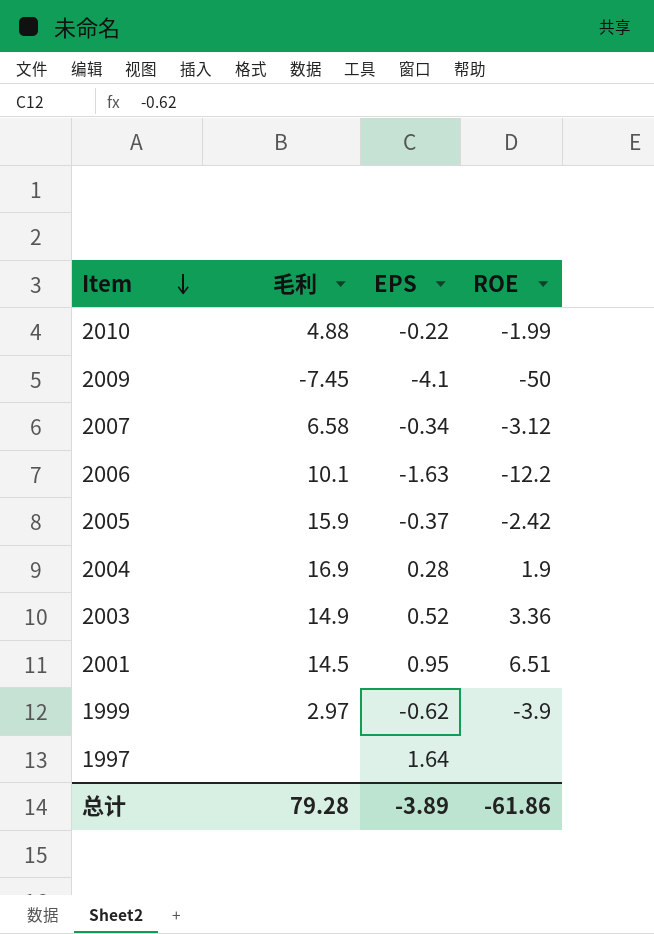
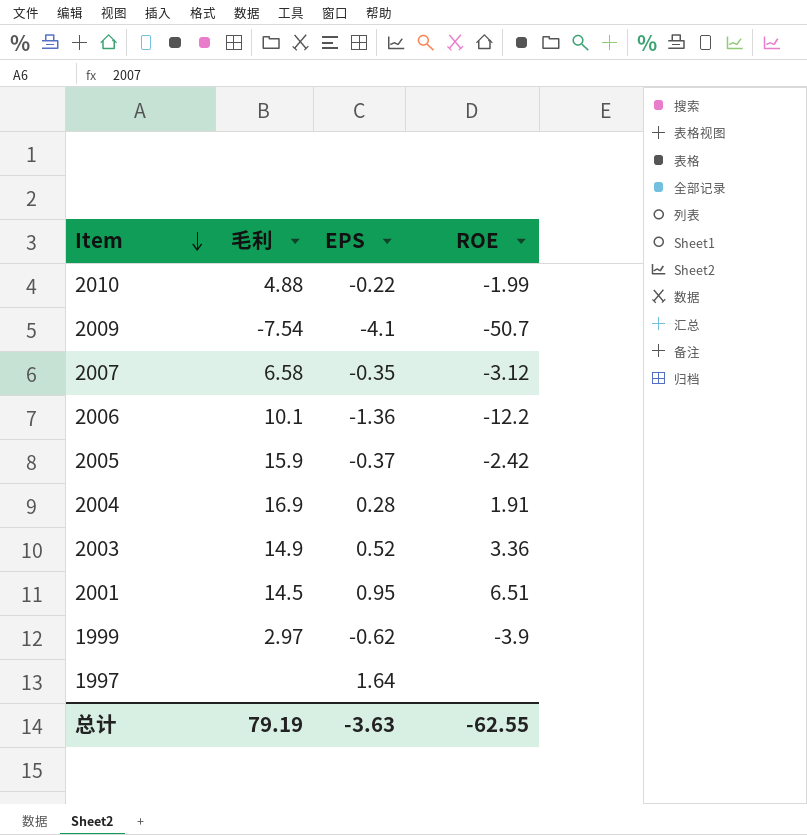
2009 | 毛利: -7.45 -> -7.54
2009 | ROE: -50 -> -50.7
2007 | EPS: -0.34 -> -0.35
2006 | EPS: -1.63 -> -1.36
2004 | ROE: 1.9 -> 1.91
总计 | 毛利: 79.28 -> 79.19
总计 | EPS: -3.89 -> -3.63
总计 | ROE: -61.86 -> -62.55

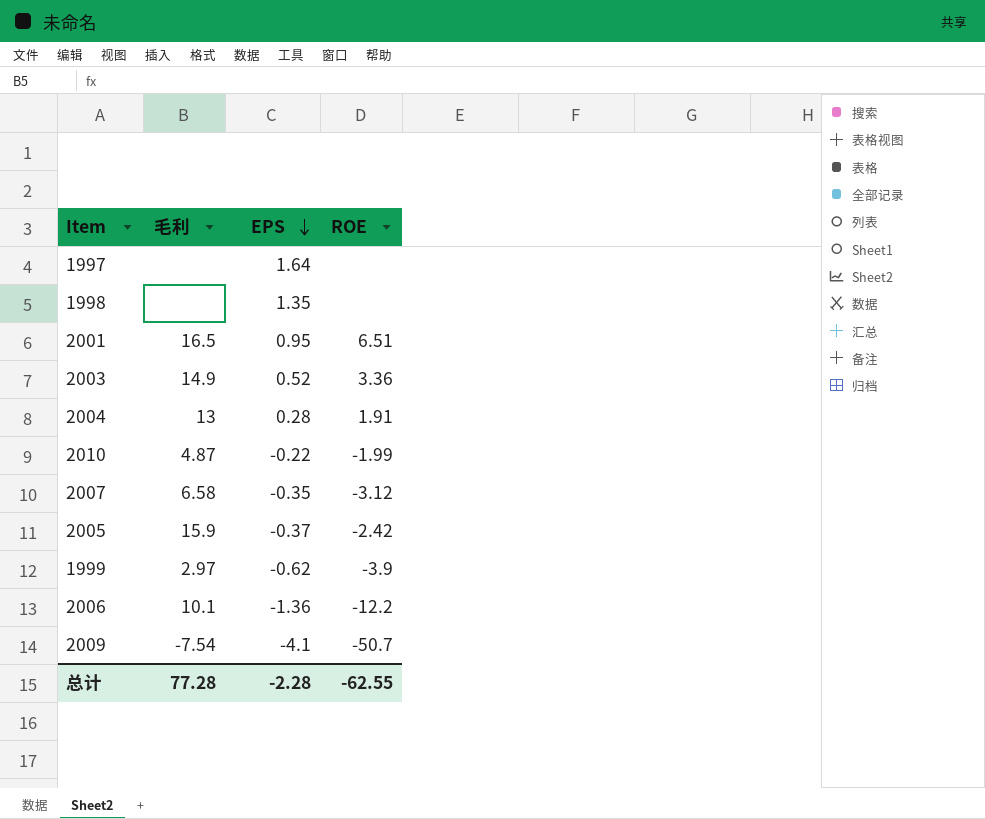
row order: Item descending -> EPS descending
row 1998: none -> none | 1.35 | none
2001 | 毛利: 14.5 -> 16.5
2004 | 毛利: 16.9 -> 13
2010 | 毛利: 4.88 -> 4.87
总计 | 毛利: 79.19 -> 77.28
总计 | EPS: -3.63 -> -2.28

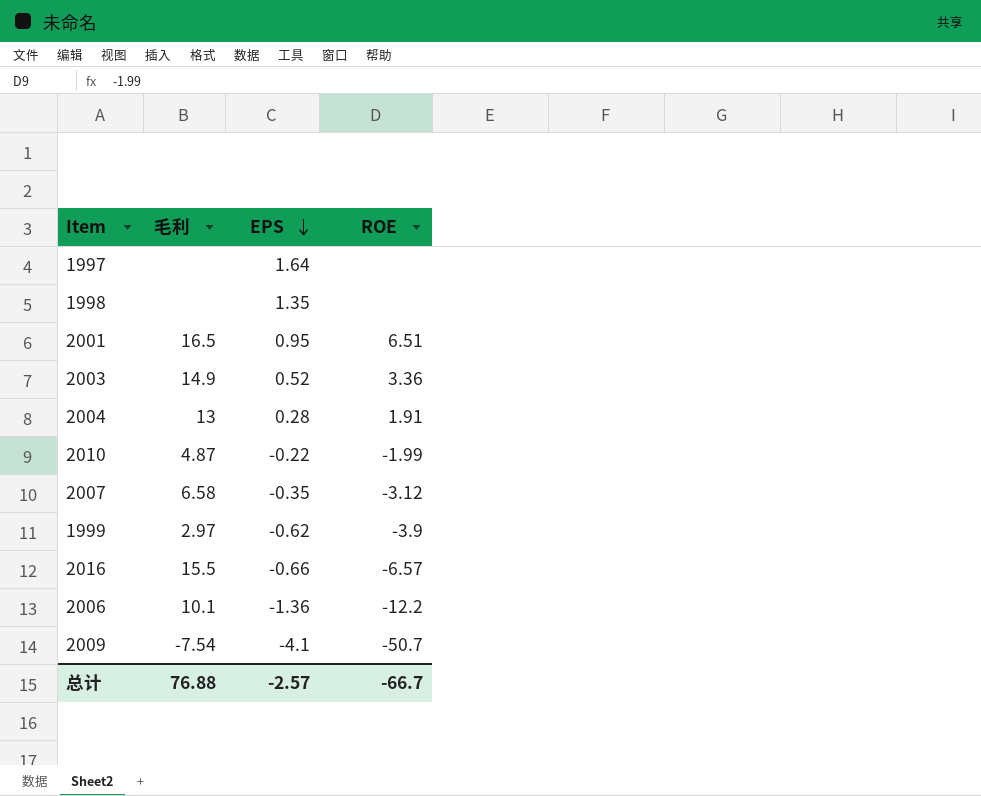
row 2005: 15.9 | -0.37 | -2.42 -> none
row 2016: none -> 15.5 | -0.66 | -6.57
总计 | 毛利: 77.28 -> 76.88
总计 | EPS: -2.28 -> -2.57
总计 | ROE: -62.55 -> -66.7

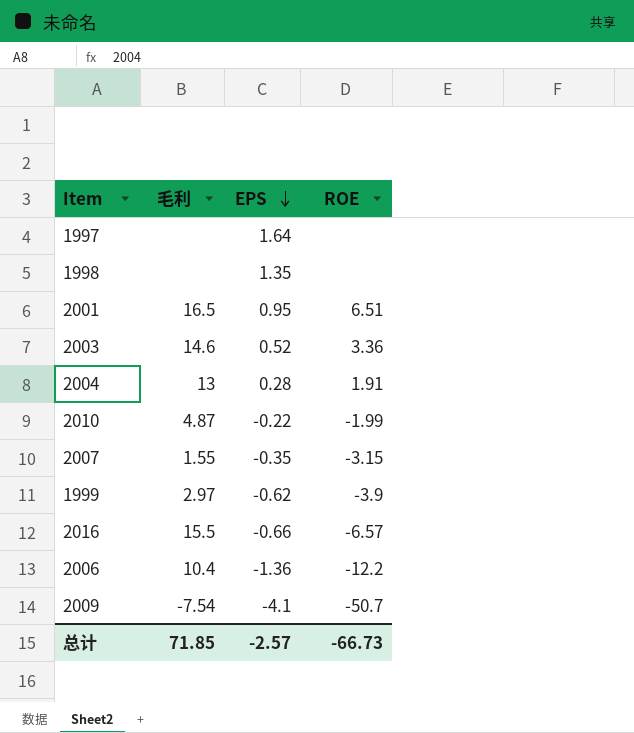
2003 | 毛利: 14.9 -> 14.6
2007 | 毛利: 6.58 -> 1.55
2007 | ROE: -3.12 -> -3.15
2006 | 毛利: 10.1 -> 10.4
总计 | 毛利: 76.88 -> 71.85
总计 | ROE: -66.7 -> -66.73

